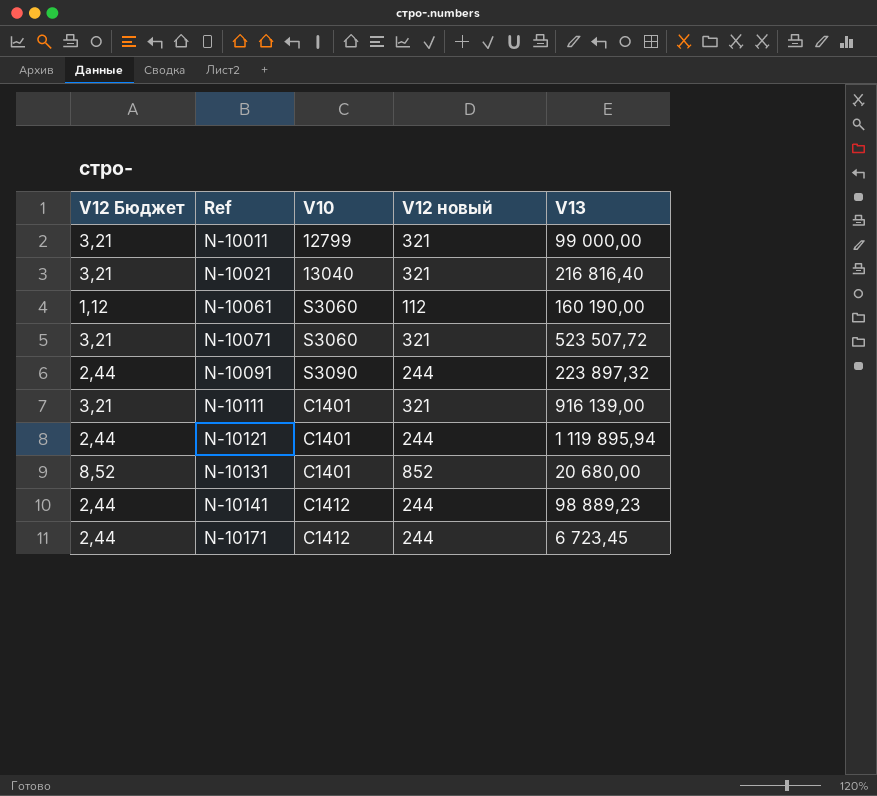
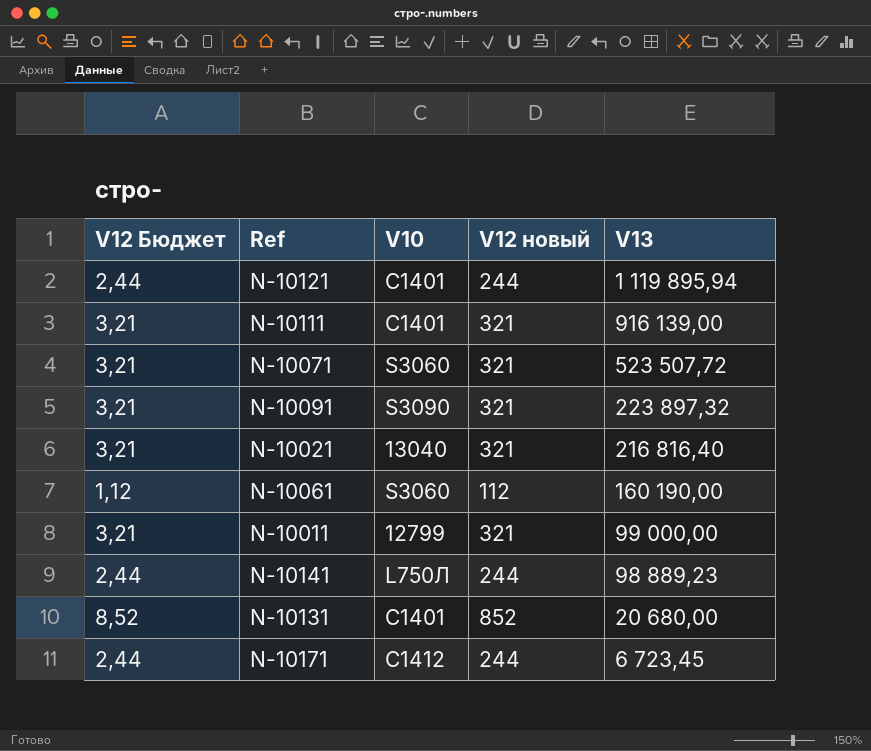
row order: Ref ascending -> V13 descending
N-10091 | V12 Бюджет: 2,44 -> 3,21
N-10091 | V12 новый: 244 -> 321
N-10141 | V10: С1412 -> L750Л

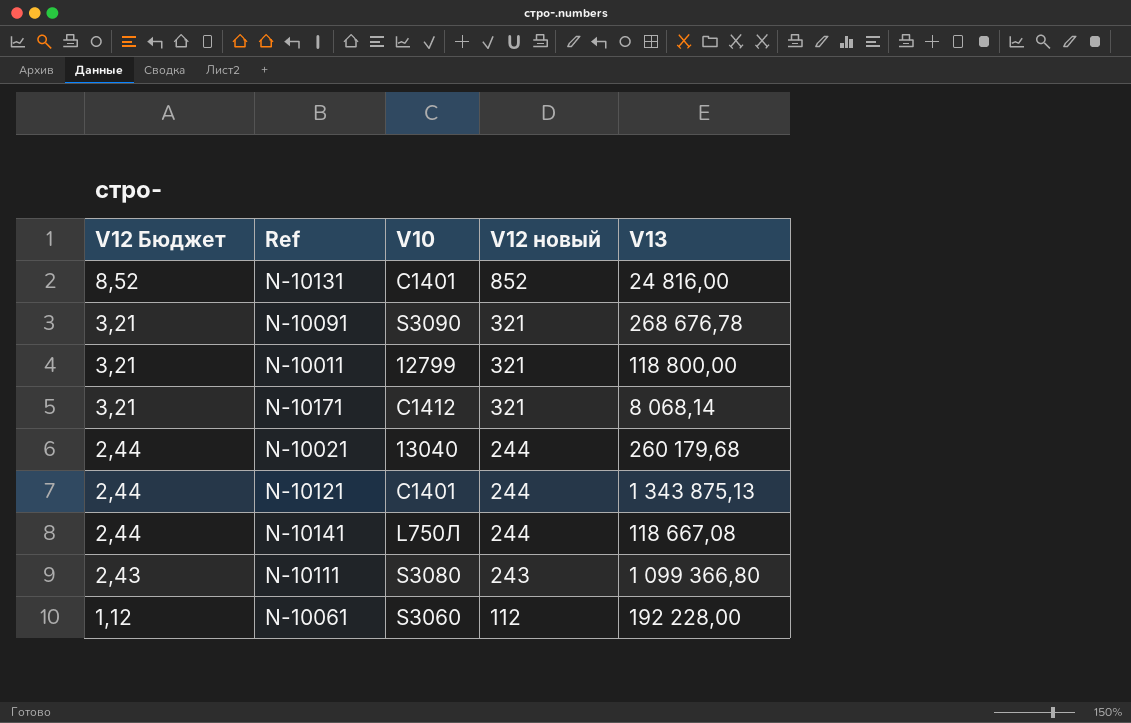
row order: V13 descending -> V12 Бюджет descending
row N-10071: 3,21 | S3060 | 321 | 523 507,72 -> none
N-10131 | V13: 20 680,00 -> 24 816,00
N-10091 | V13: 223 897,32 -> 268 676,78
N-10011 | V13: 99 000,00 -> 118 800,00
N-10171 | V12 Бюджет: 2,44 -> 3,21
N-10171 | V12 новый: 244 -> 321
N-10171 | V13: 6 723,45 -> 8 068,14
N-10021 | V12 Бюджет: 3,21 -> 2,44
N-10021 | V12 новый: 321 -> 244
N-10021 | V13: 216 816,40 -> 260 179,68
N-10121 | V13: 1 119 895,94 -> 1 343 875,13
N-10141 | V13: 98 889,23 -> 118 667,08
N-10111 | V12 Бюджет: 3,21 -> 2,43
N-10111 | V10: С1401 -> S3080
N-10111 | V12 новый: 321 -> 243
N-10111 | V13: 916 139,00 -> 1 099 366,80
N-10061 | V13: 160 190,00 -> 192 228,00

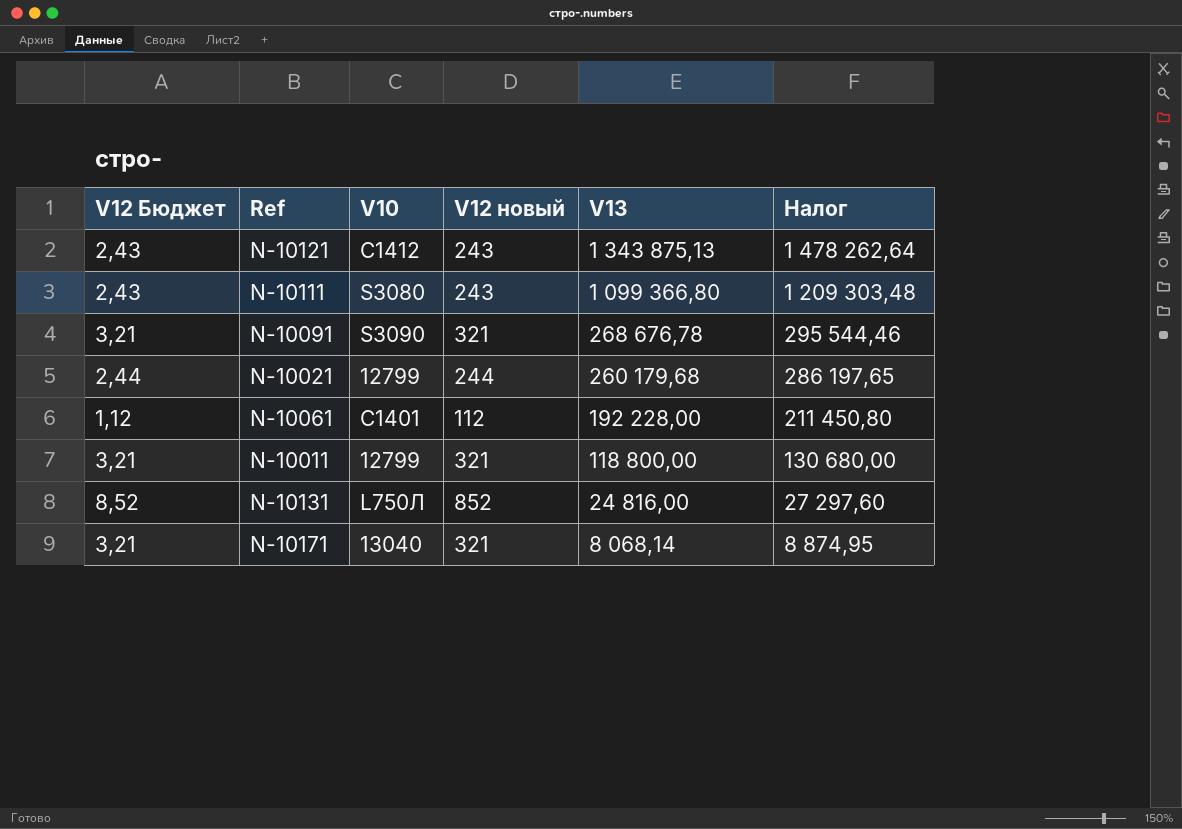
row order: V12 Бюджет descending -> V13 descending
column Налог | formula: none -> [V13] * 1,1
row N-10141: 2,44 | L750Л | 244 | 118 667,08 -> none
N-10121 | V12 Бюджет: 2,44 -> 2,43
N-10121 | V10: С1401 -> С1412
N-10121 | V12 новый: 244 -> 243
N-10021 | V10: 13040 -> 12799
N-10061 | V10: S3060 -> С1401
N-10131 | V10: С1401 -> L750Л
N-10171 | V10: С1412 -> 13040

